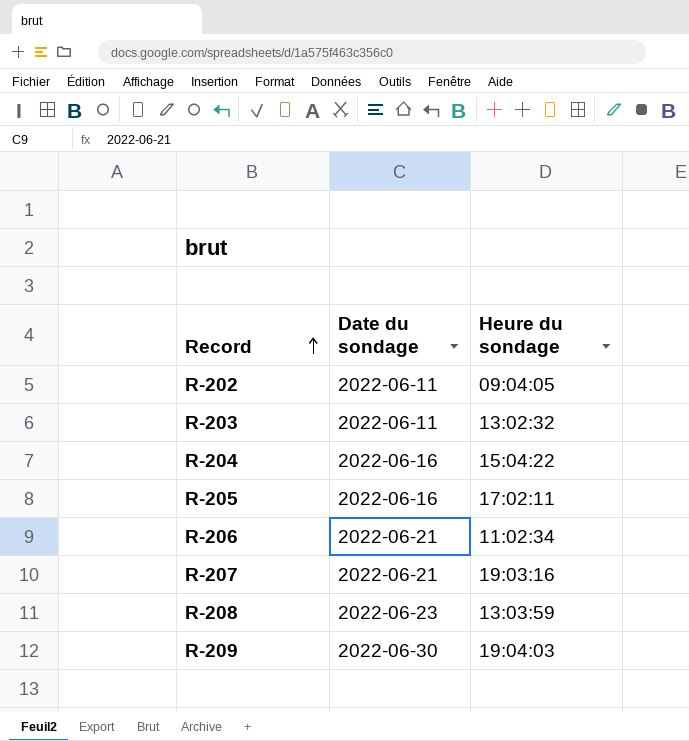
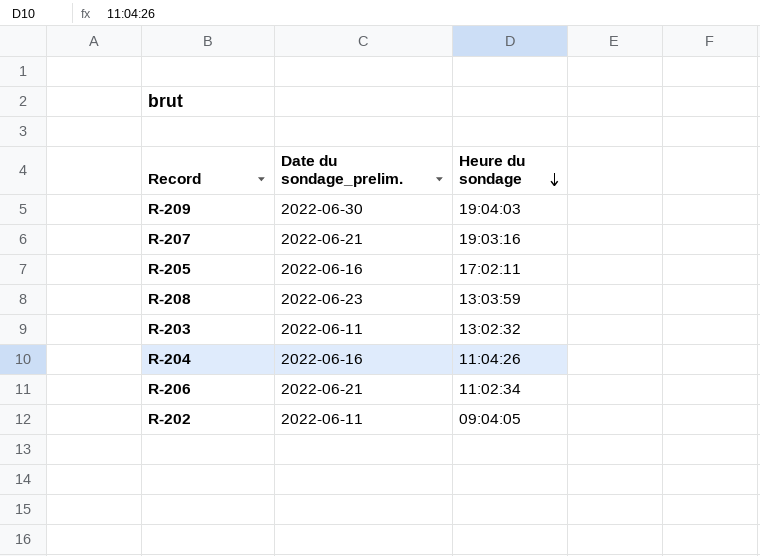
row order: Record ascending -> Heure du sondage descending
column name: Date du sondage -> Date du sondage_prelim.
R-204 | Heure du sondage: 15:04:22 -> 11:04:26

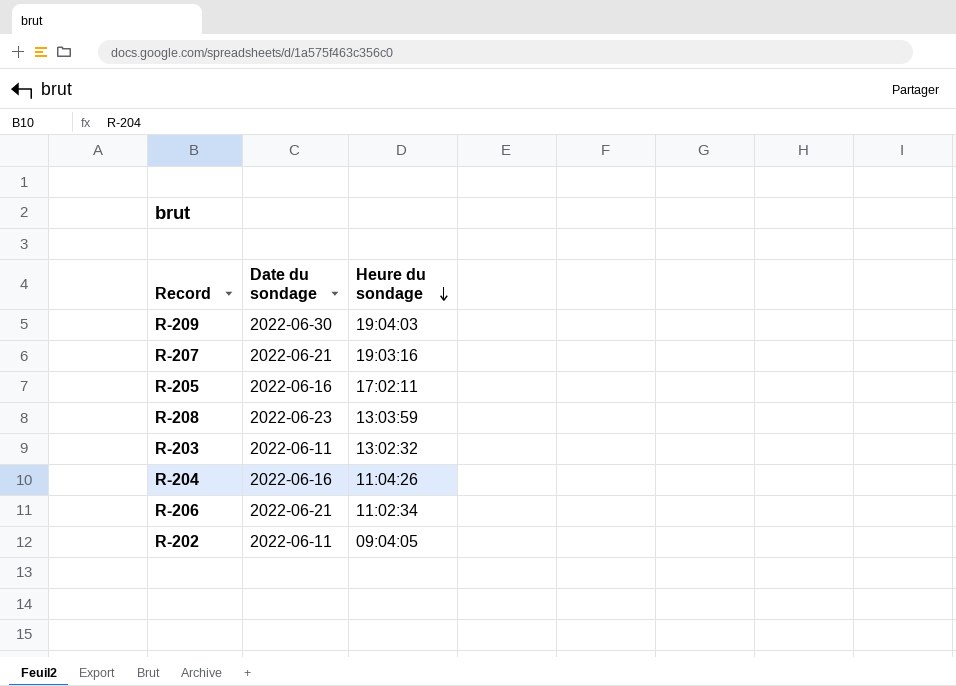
column name: Date du sondage_prelim. -> Date du sondage

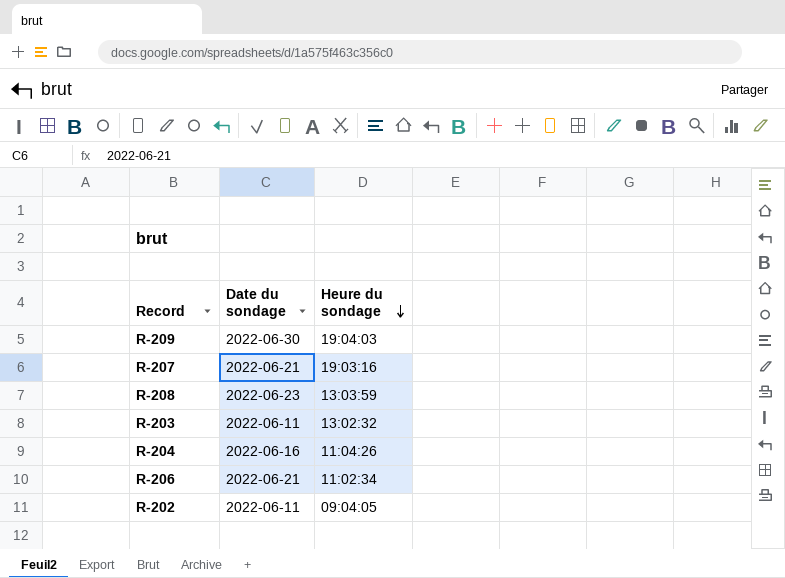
row R-205: 2022-06-16 | 17:02:11 -> none

